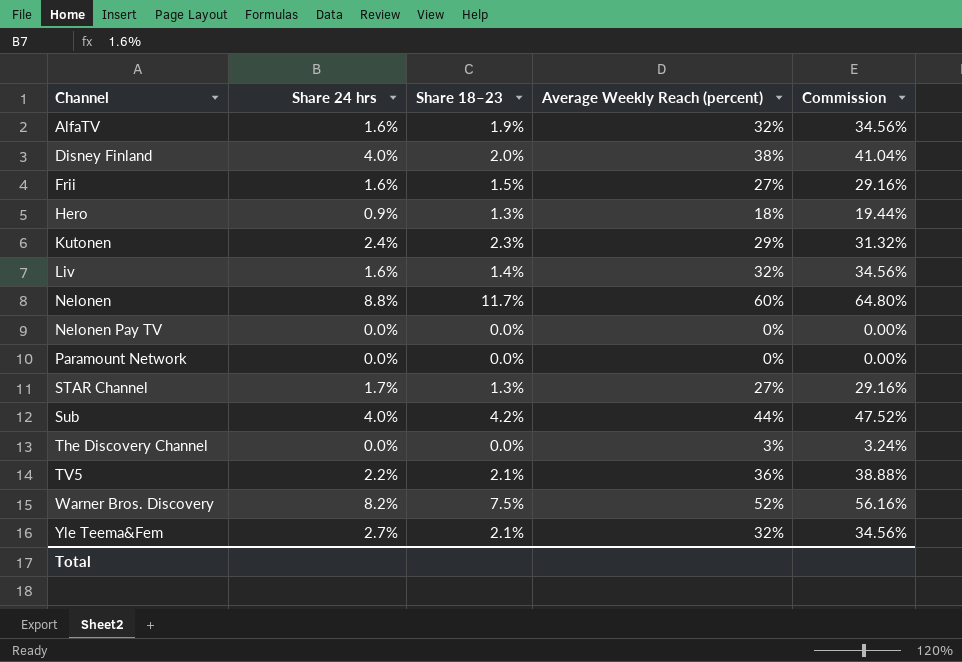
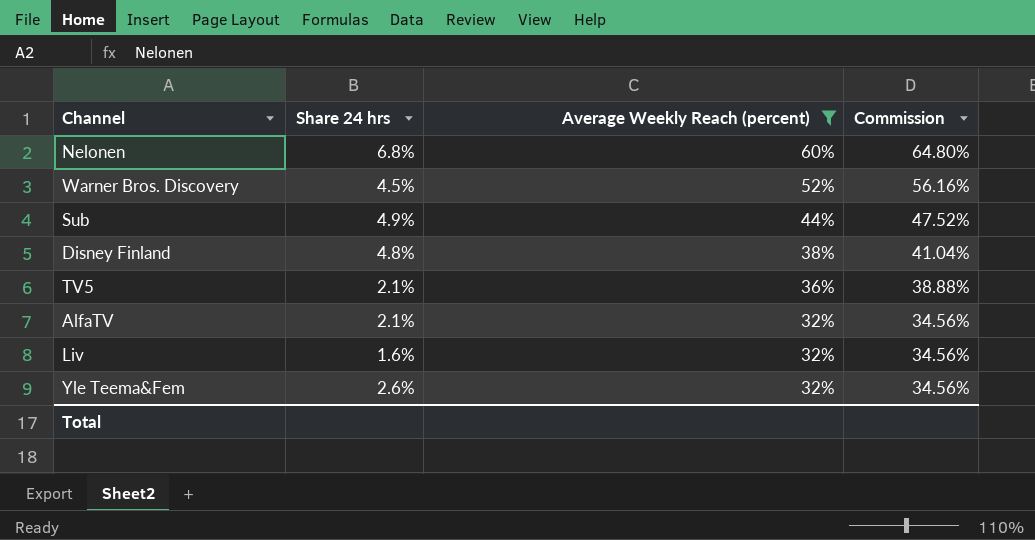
filter: none -> Average Weekly Reach (percent) >= 32%
row order: Channel ascending -> Average Weekly Reach (percent) descending
column Share 18–23 | position: 3 -> none
Nelonen | Share 24 hrs: 8.8% -> 6.8%
Warner Bros. Discovery | Share 24 hrs: 8.2% -> 4.5%
Sub | Share 24 hrs: 4.0% -> 4.9%
Disney Finland | Share 24 hrs: 4.0% -> 4.8%
TV5 | Share 24 hrs: 2.2% -> 2.1%
AlfaTV | Share 24 hrs: 1.6% -> 2.1%
Yle Teema&Fem | Share 24 hrs: 2.7% -> 2.6%

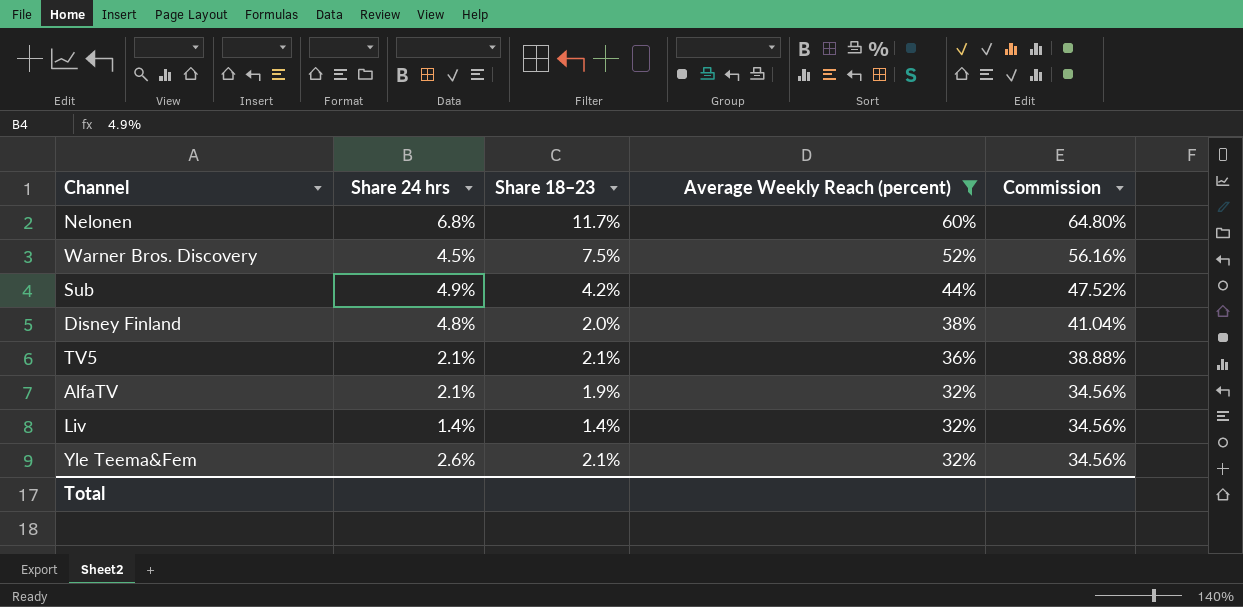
column Share 18–23 | position: none -> 3
Liv | Share 24 hrs: 1.6% -> 1.4%

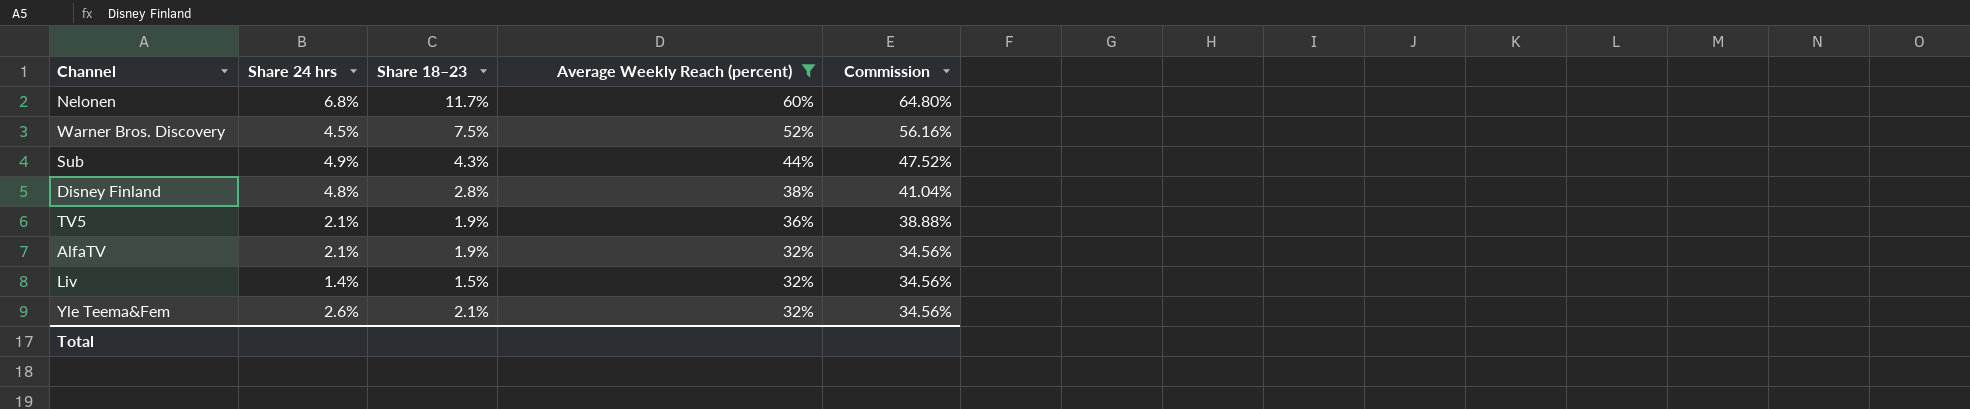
Sub | Share 18–23: 4.2% -> 4.3%
Disney Finland | Share 18–23: 2.0% -> 2.8%
TV5 | Share 18–23: 2.1% -> 1.9%
Liv | Share 18–23: 1.4% -> 1.5%

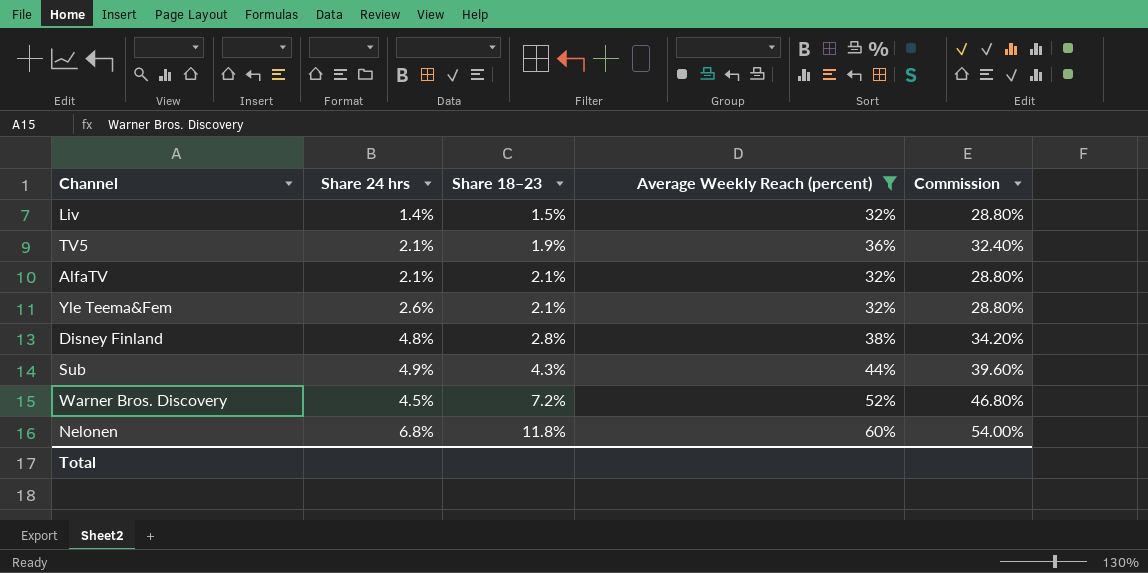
row order: Average Weekly Reach (percent) descending -> Share 18–23 ascending
column Commission | formula: [Average Weekly Reach (percent)] * 1.08 -> [Average Weekly Reach (percent)] * 0.9
AlfaTV | Share 18–23: 1.9% -> 2.1%
Warner Bros. Discovery | Share 18–23: 7.5% -> 7.2%
Nelonen | Share 18–23: 11.7% -> 11.8%

